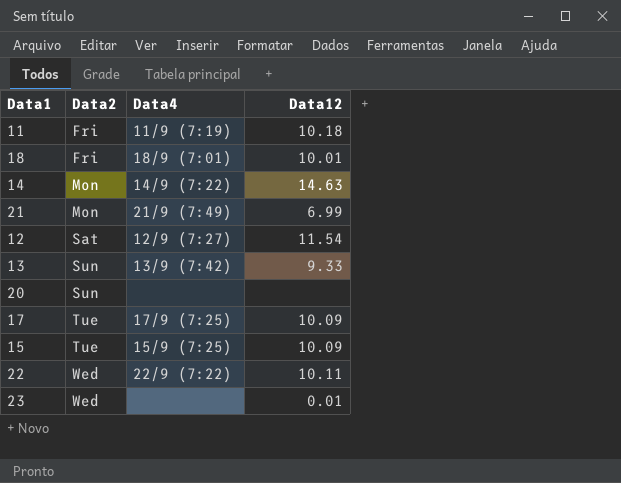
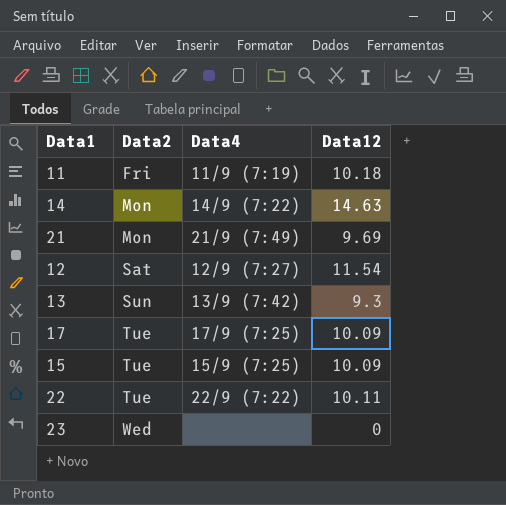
row 18: Fri | 18/9 (7:01) | 10.01 -> none
row 20: Sun | none | none -> none
21 | Data12: 6.99 -> 9.69
13 | Data12: 9.33 -> 9.3
22 | Data2: Wed -> Tue
23 | Data12: 0.01 -> 0

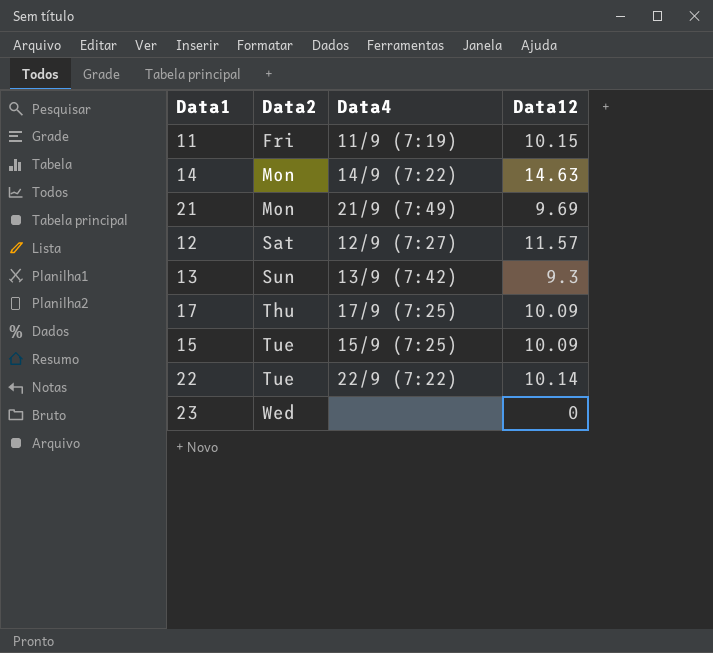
11 | Data12: 10.18 -> 10.15
12 | Data12: 11.54 -> 11.57
17 | Data2: Tue -> Thu
22 | Data12: 10.11 -> 10.14

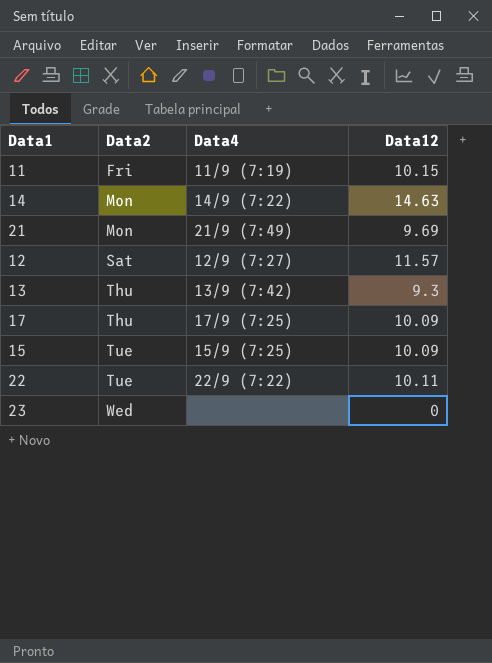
13 | Data2: Sun -> Thu
22 | Data12: 10.14 -> 10.11

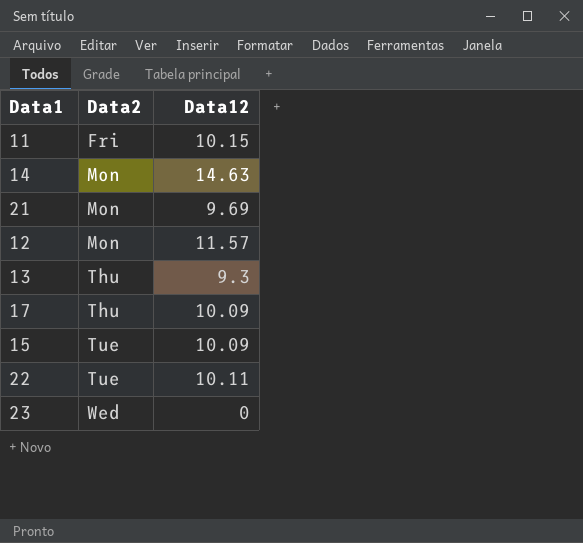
column Data4 | position: 3 -> none
12 | Data2: Sat -> Mon

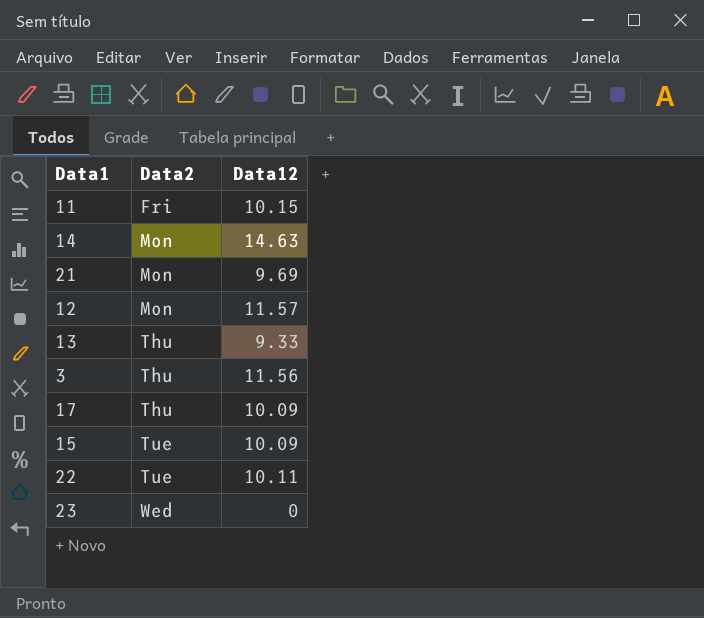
13 | Data12: 9.3 -> 9.33
row 3: none -> Thu | 11.56

